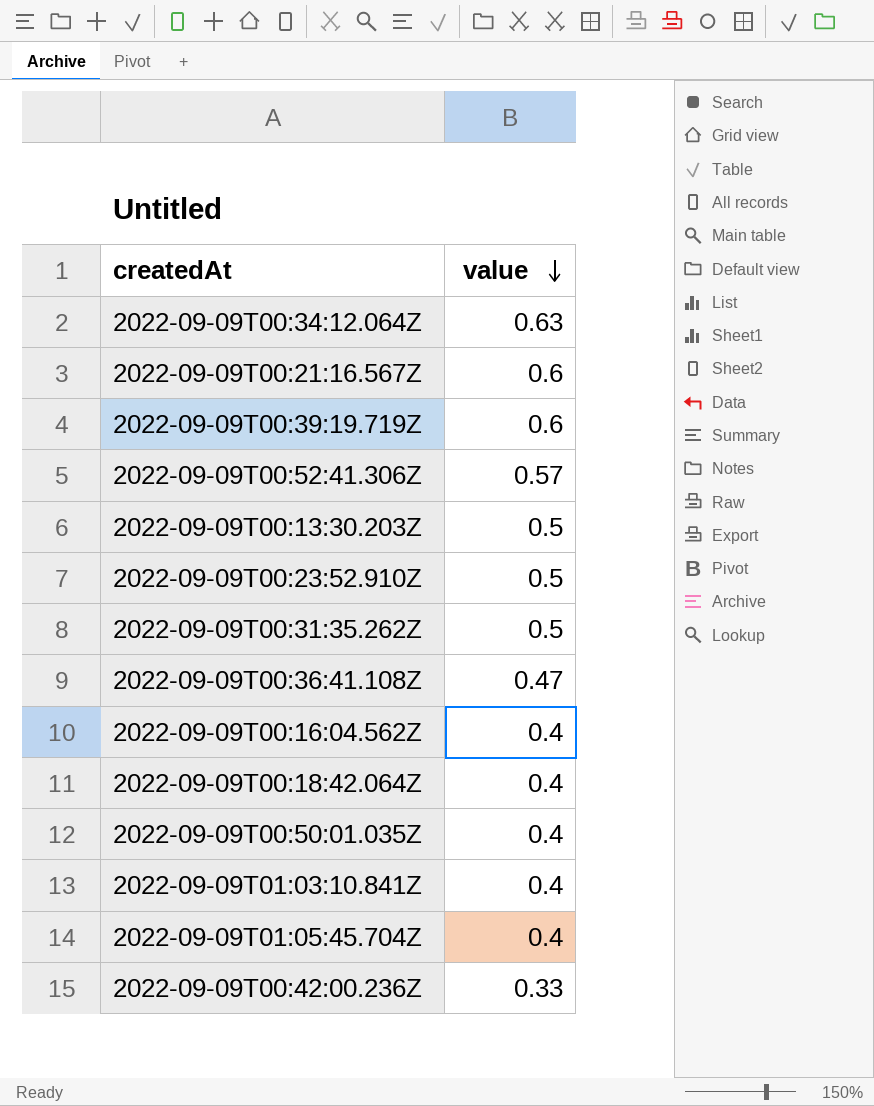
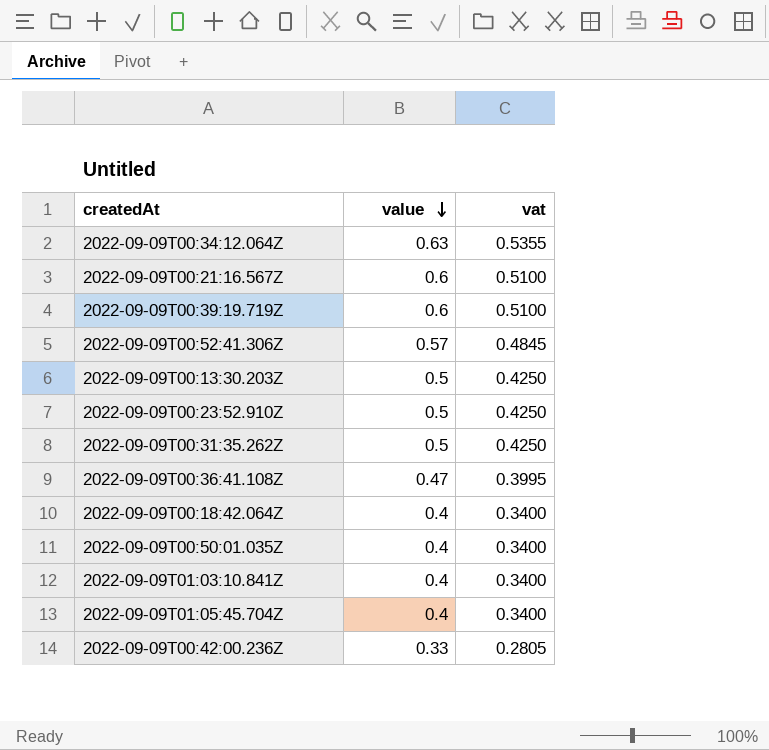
column vat | formula: none -> [value] * 0.85
row 2022-09-09T00:16:04.562Z: 0.4 -> none

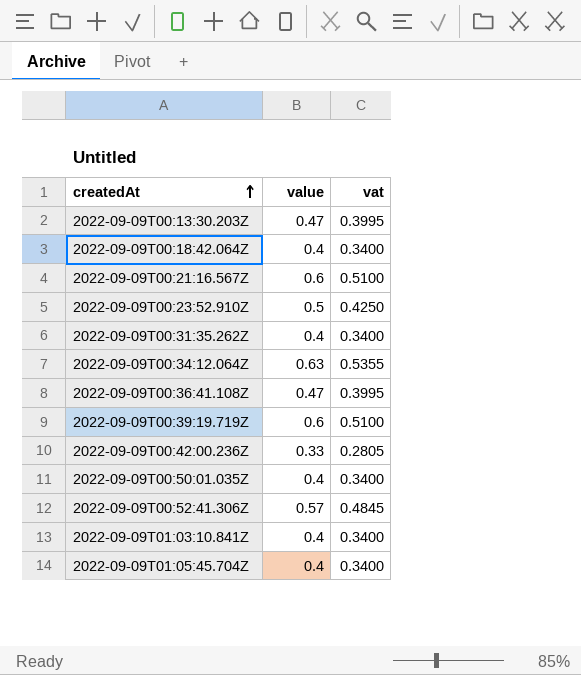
row order: value descending -> createdAt ascending
2022-09-09T00:13:30.203Z | value: 0.5 -> 0.47
2022-09-09T00:13:30.203Z | vat: 0.4250 -> 0.3995
2022-09-09T00:31:35.262Z | value: 0.5 -> 0.4
2022-09-09T00:31:35.262Z | vat: 0.4250 -> 0.3400

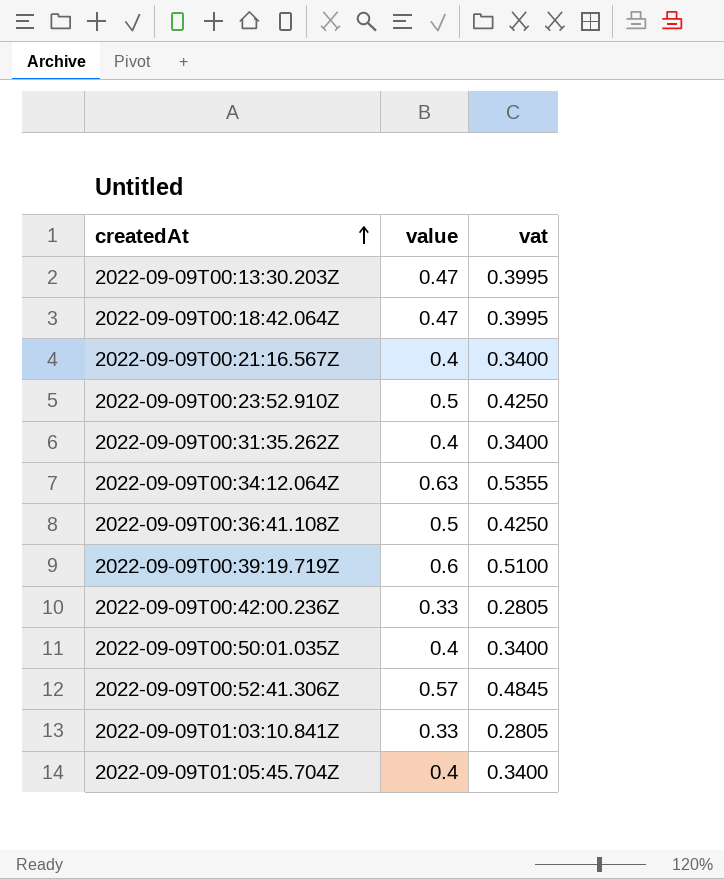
2022-09-09T00:18:42.064Z | value: 0.4 -> 0.47
2022-09-09T00:18:42.064Z | vat: 0.3400 -> 0.3995
2022-09-09T00:21:16.567Z | value: 0.6 -> 0.4
2022-09-09T00:21:16.567Z | vat: 0.5100 -> 0.3400
2022-09-09T00:36:41.108Z | value: 0.47 -> 0.5
2022-09-09T00:36:41.108Z | vat: 0.3995 -> 0.4250
2022-09-09T01:03:10.841Z | value: 0.4 -> 0.33
2022-09-09T01:03:10.841Z | vat: 0.3400 -> 0.2805

